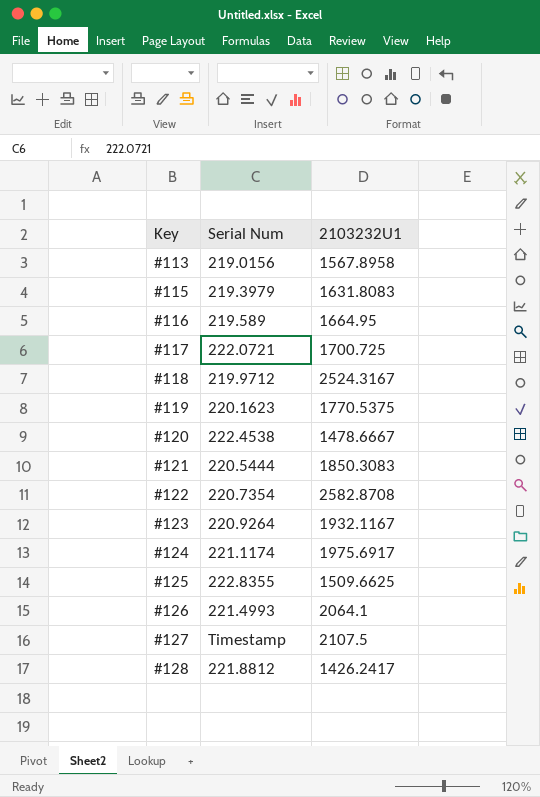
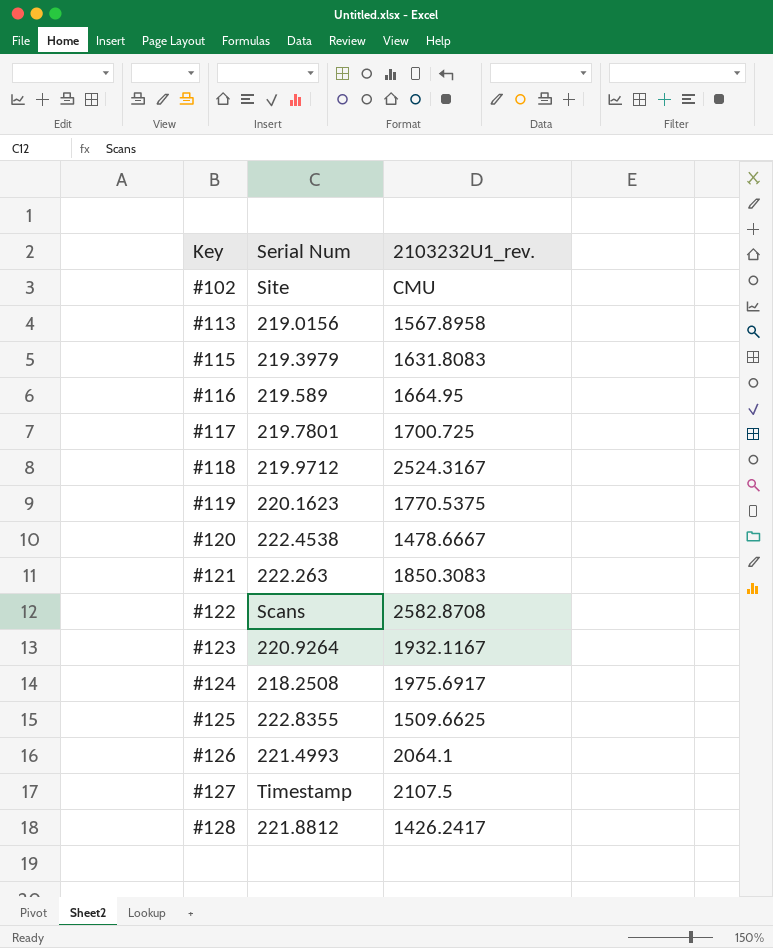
column name: 2103232U1 -> 2103232U1_rev.
row #102: none -> Site | CMU
#117 | Serial Num: 222.0721 -> 219.7801
#121 | Serial Num: 220.5444 -> 222.263
#122 | Serial Num: 220.7354 -> Scans
#124 | Serial Num: 221.1174 -> 218.2508

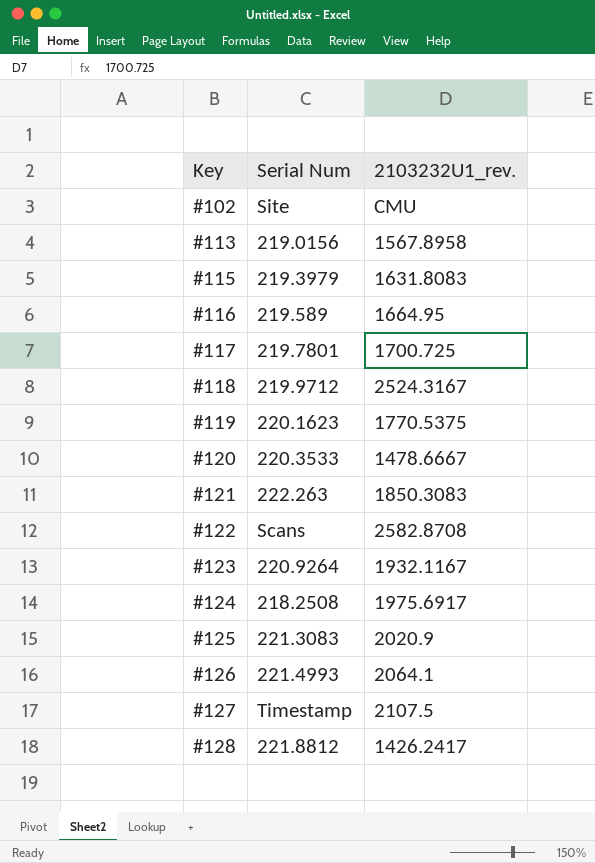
#120 | Serial Num: 222.4538 -> 220.3533
#125 | Serial Num: 222.8355 -> 221.3083
#125 | 2103232U1_rev.: 1509.6625 -> 2020.9

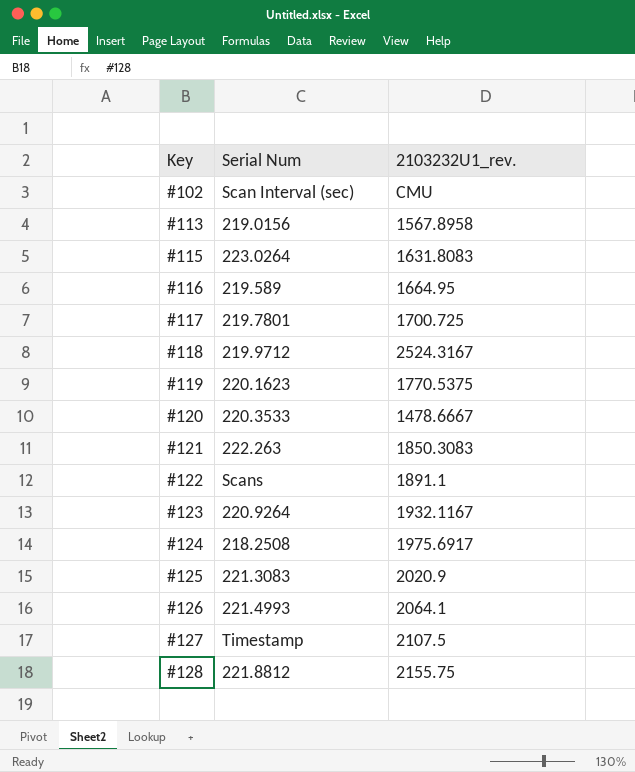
#102 | Serial Num: Site -> Scan Interval (sec)
#115 | Serial Num: 219.3979 -> 223.0264
#122 | 2103232U1_rev.: 2582.8708 -> 1891.1
#128 | 2103232U1_rev.: 1426.2417 -> 2155.75

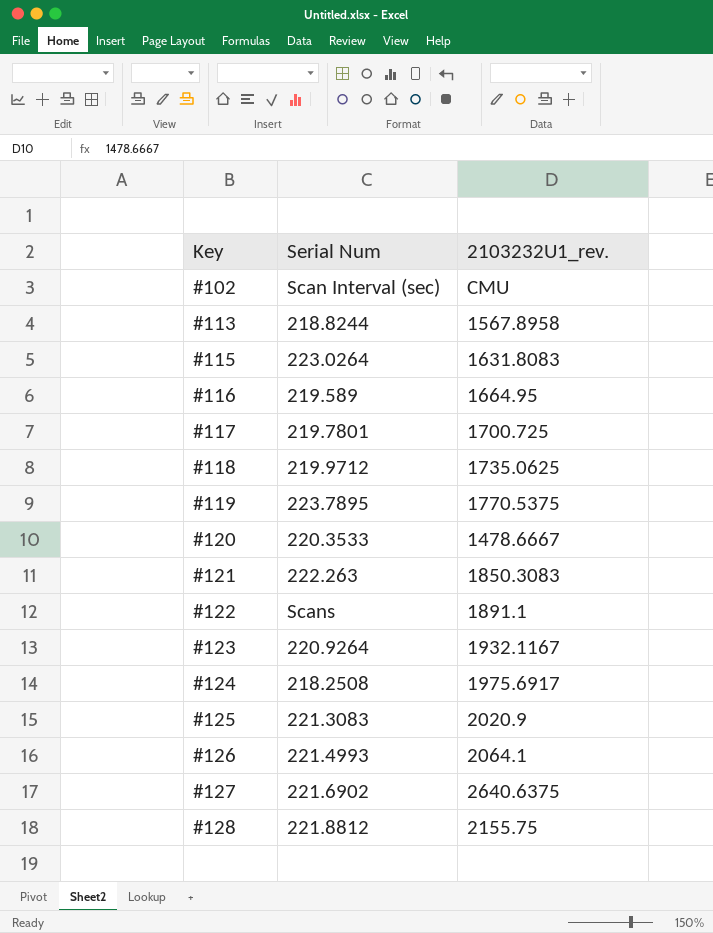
#113 | Serial Num: 219.0156 -> 218.8244
#118 | 2103232U1_rev.: 2524.3167 -> 1735.0625
#119 | Serial Num: 220.1623 -> 223.7895
#127 | Serial Num: Timestamp -> 221.6902
#127 | 2103232U1_rev.: 2107.5 -> 2640.6375

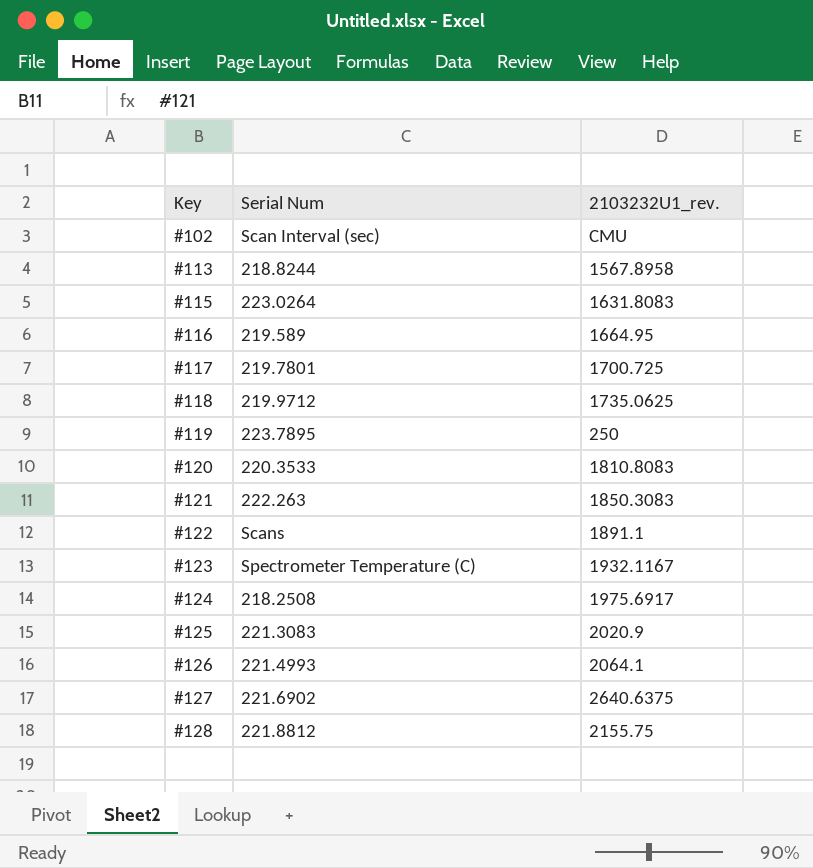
#119 | 2103232U1_rev.: 1770.5375 -> 250
#120 | 2103232U1_rev.: 1478.6667 -> 1810.8083
#123 | Serial Num: 220.9264 -> Spectrometer Temperature (C)

